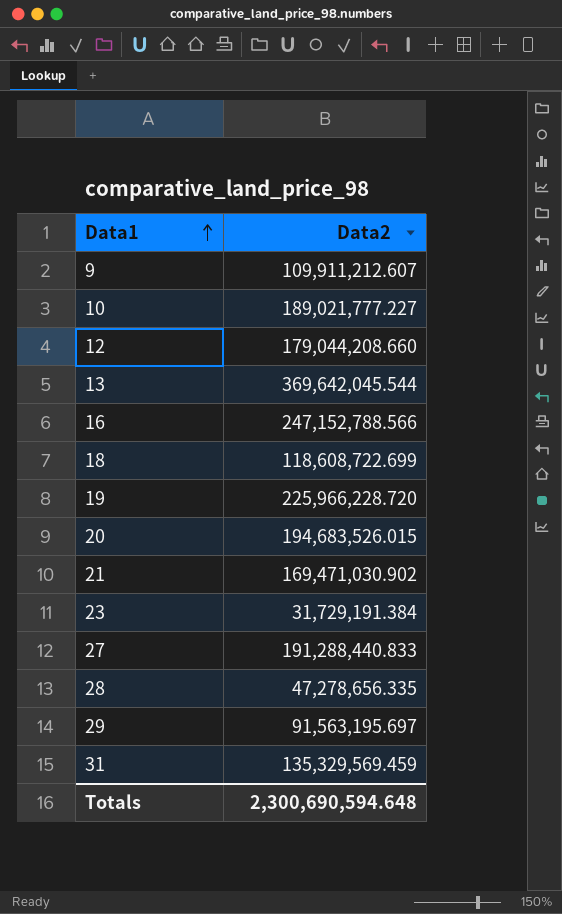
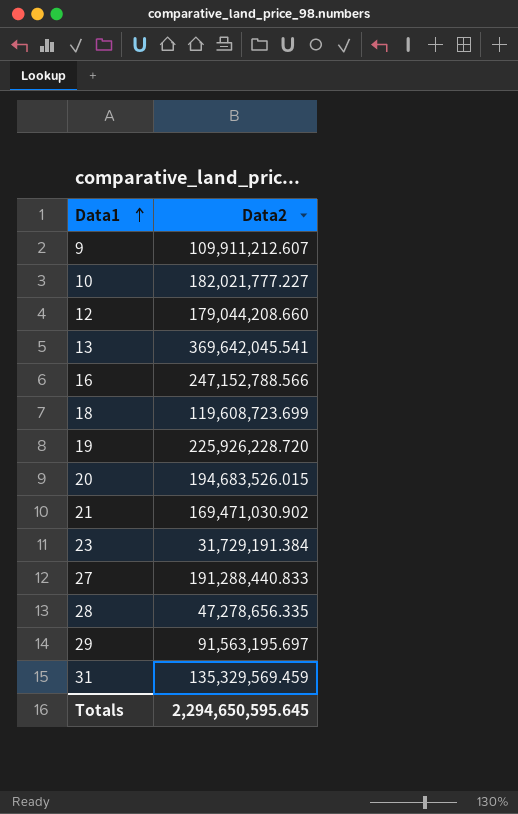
10 | Data2: 189,021,777.227 -> 182,021,777.227
13 | Data2: 369,642,045.544 -> 369,642,045.541
18 | Data2: 118,608,722.699 -> 119,608,723.699
19 | Data2: 225,966,228.720 -> 225,926,228.720
Totals | Data2: 2,300,690,594.648 -> 2,294,650,595.645

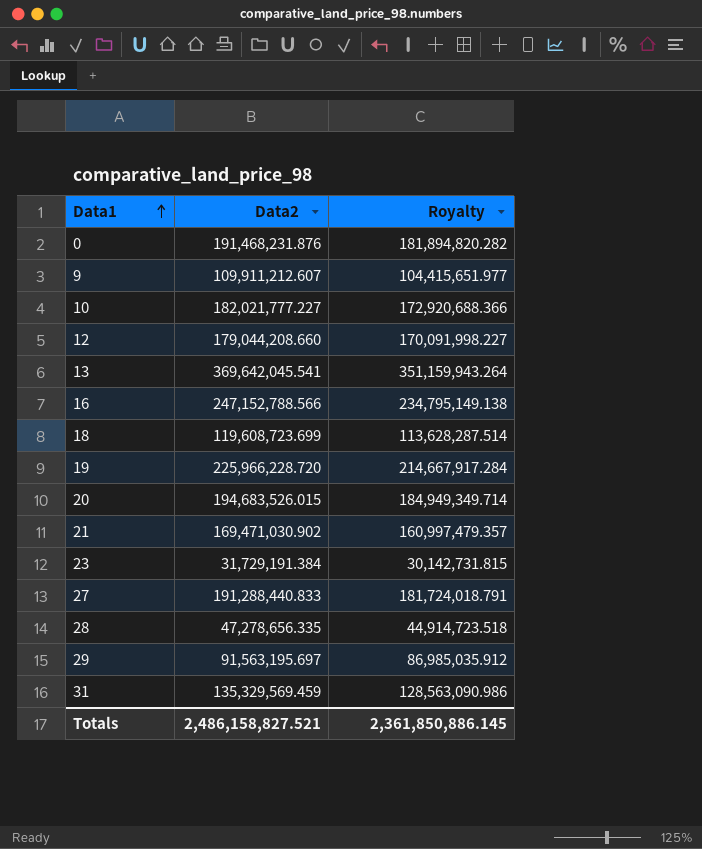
column Royalty | formula: none -> [Data2] * 0.95
row 0: none -> 191,468,231.876 | 181,894,820.282
19 | Data2: 225,926,228.720 -> 225,966,228.720
Totals | Data2: 2,294,650,595.645 -> 2,486,158,827.521

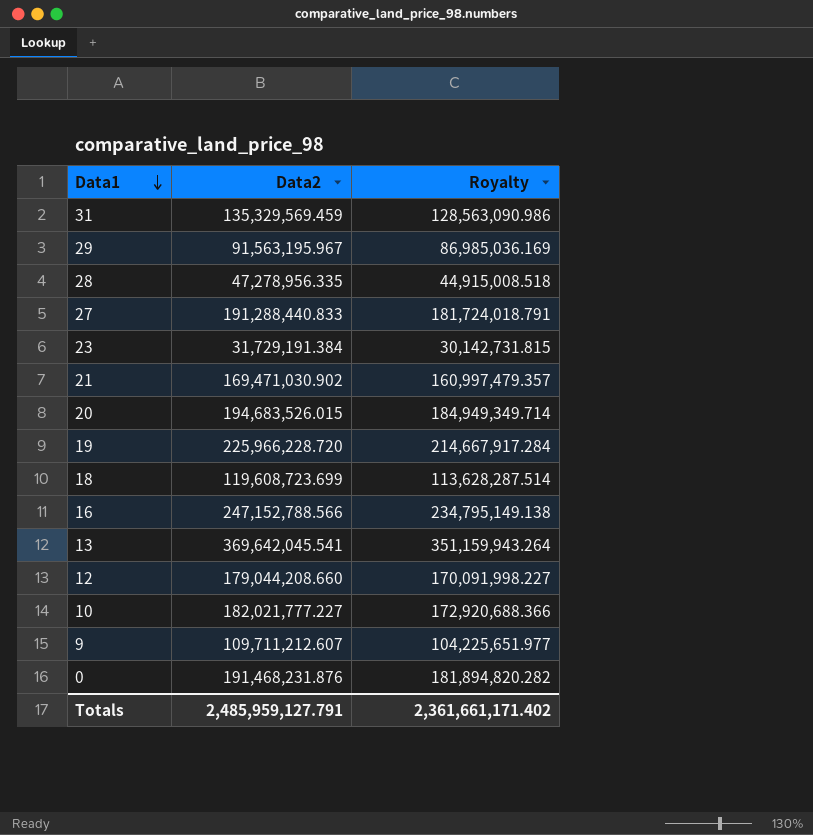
row order: Data1 ascending -> Data1 descending
29 | Data2: 91,563,195.697 -> 91,563,195.967
29 | Royalty: 86,985,035.912 -> 86,985,036.169
28 | Data2: 47,278,656.335 -> 47,278,956.335
28 | Royalty: 44,914,723.518 -> 44,915,008.518
9 | Data2: 109,911,212.607 -> 109,711,212.607
9 | Royalty: 104,415,651.977 -> 104,225,651.977
Totals | Data2: 2,486,158,827.521 -> 2,485,959,127.791
Totals | Royalty: 2,361,850,886.145 -> 2,361,661,171.402

